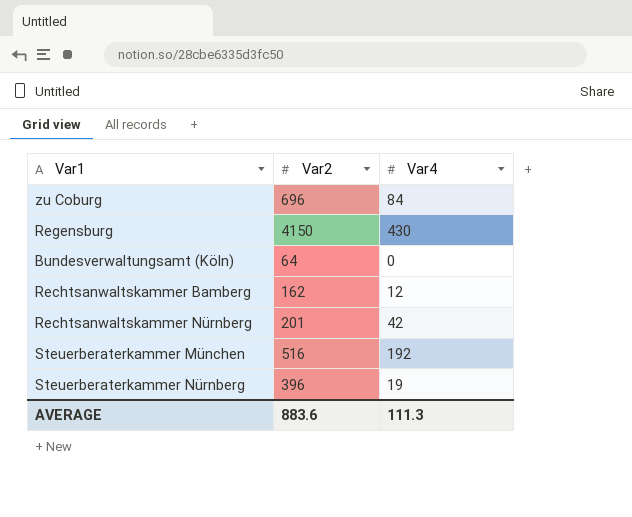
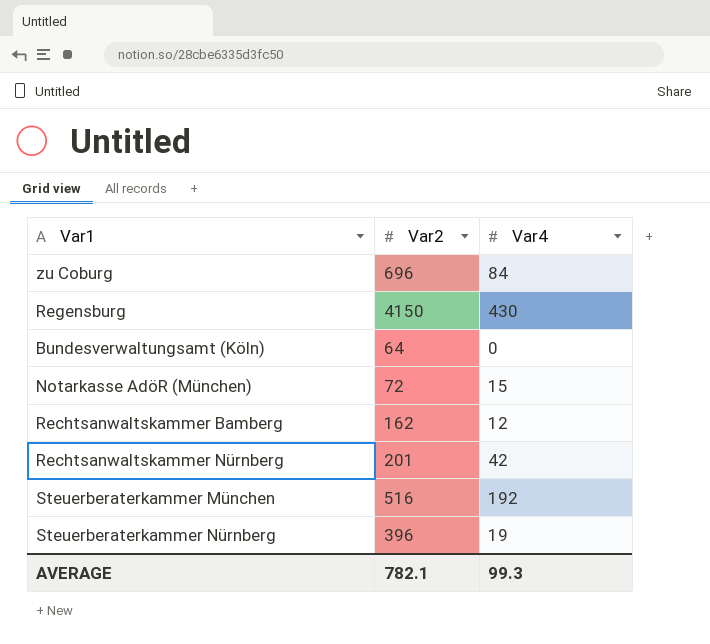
row Notarkasse AdöR (München): none -> 72 | 15
AVERAGE | Var2: 883.6 -> 782.1
AVERAGE | Var4: 111.3 -> 99.3

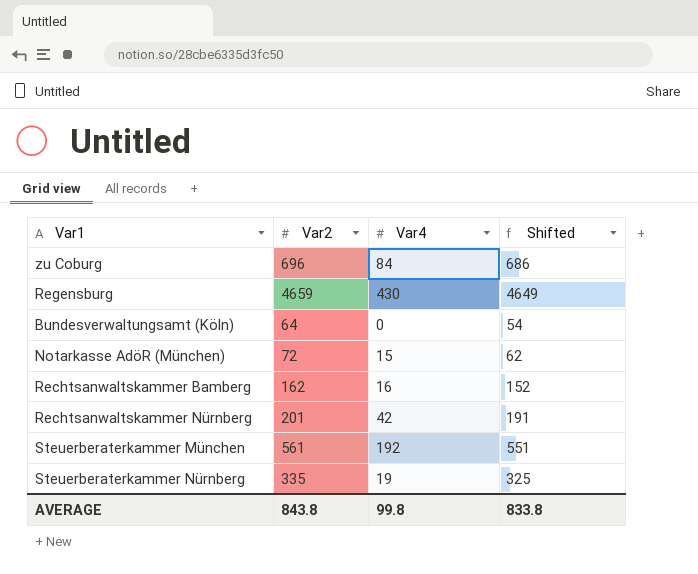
column Shifted | formula: none -> [Var2] - 10
Regensburg | Var2: 4150 -> 4659
Rechtsanwaltskammer Bamberg | Var4: 12 -> 16
Steuerberaterkammer München | Var2: 516 -> 561
Steuerberaterkammer Nürnberg | Var2: 396 -> 335
AVERAGE | Var2: 782.1 -> 843.8
AVERAGE | Var4: 99.3 -> 99.8

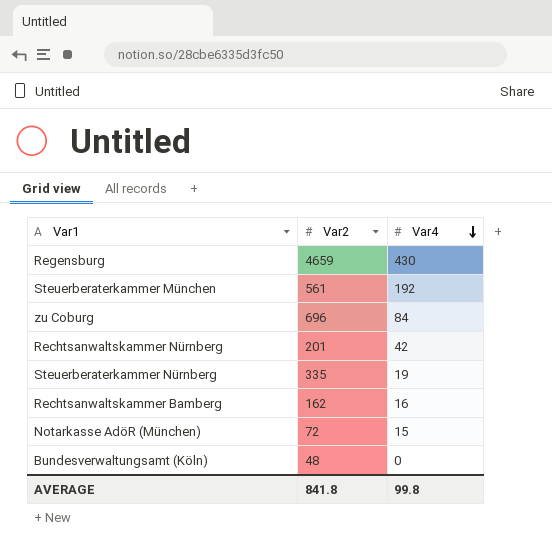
row order: none -> Var4 descending
column Shifted | formula: [Var2] - 10 -> none
Bundesverwaltungsamt (Köln) | Var2: 64 -> 48
AVERAGE | Var2: 843.8 -> 841.8

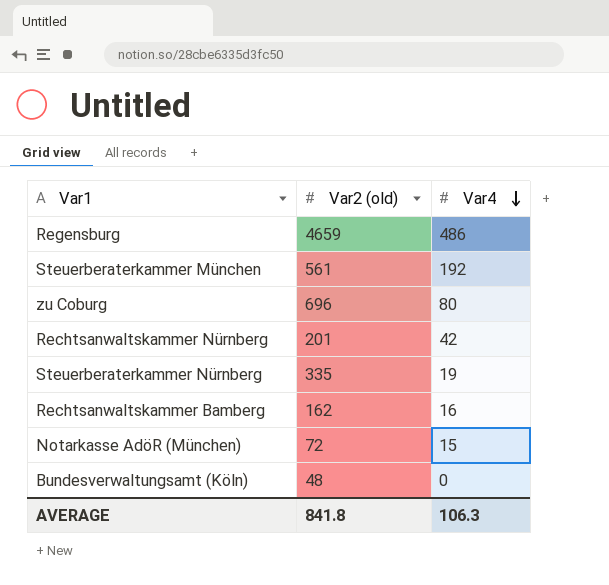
column name: Var2 -> Var2 (old)
Regensburg | Var4: 430 -> 486
zu Coburg | Var4: 84 -> 80
AVERAGE | Var4: 99.8 -> 106.3

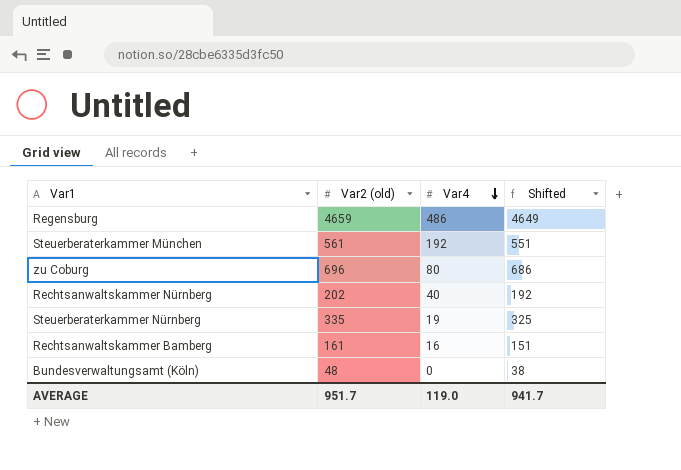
column Shifted | formula: none -> [Var2 (old)] - 10
row Notarkasse AdöR (München): 72 | 15 -> none
Rechtsanwaltskammer Nürnberg | Var2 (old): 201 -> 202
Rechtsanwaltskammer Nürnberg | Var4: 42 -> 40
Rechtsanwaltskammer Bamberg | Var2 (old): 162 -> 161
AVERAGE | Var2 (old): 841.8 -> 951.7
AVERAGE | Var4: 106.3 -> 119.0

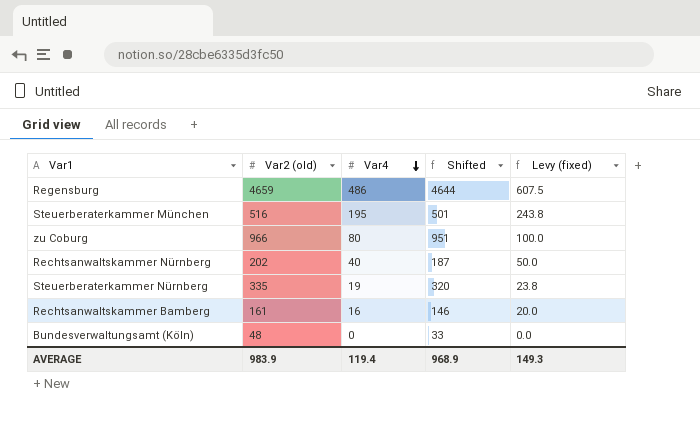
column Shifted | formula: [Var2 (old)] - 10 -> [Var2 (old)] - 15
column Levy (fixed) | formula: none -> [Var4] * 1.25
Steuerberaterkammer München | Var2 (old): 561 -> 516
Steuerberaterkammer München | Var4: 192 -> 195
zu Coburg | Var2 (old): 696 -> 966
AVERAGE | Var2 (old): 951.7 -> 983.9
AVERAGE | Var4: 119.0 -> 119.4
AVERAGE | Shifted: 941.7 -> 968.9

